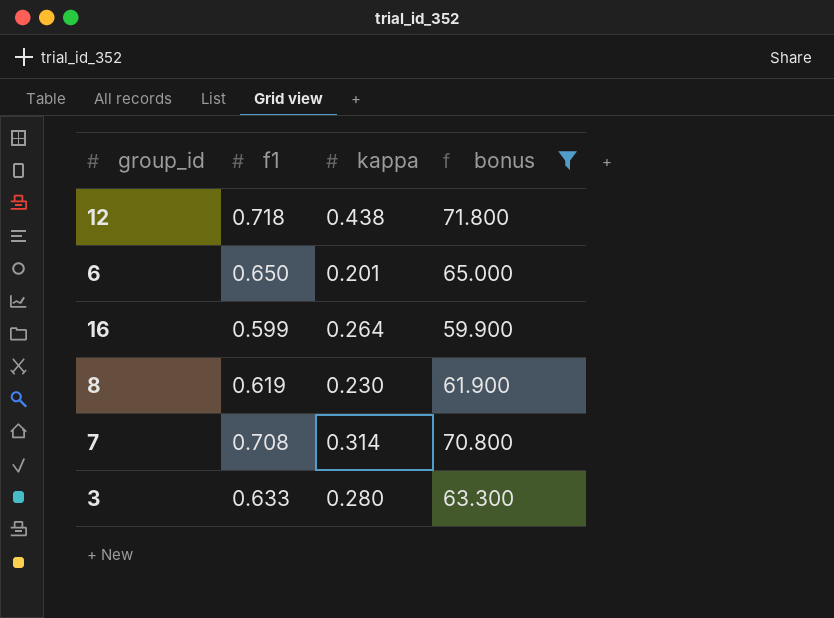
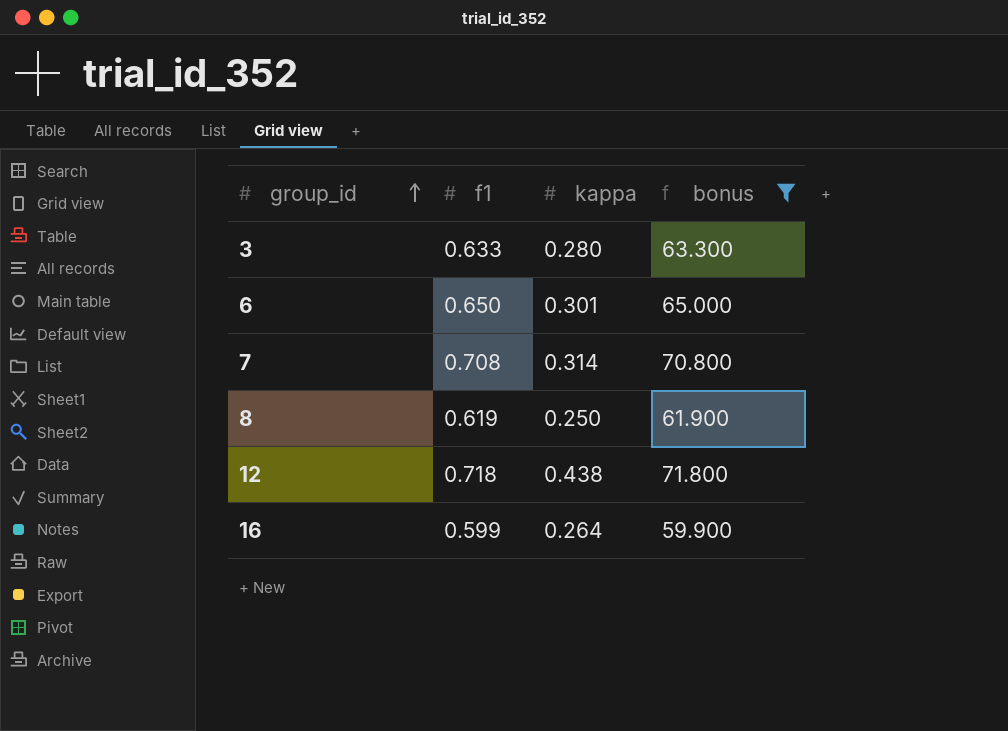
row order: none -> group_id ascending
6 | kappa: 0.201 -> 0.301
8 | kappa: 0.230 -> 0.250

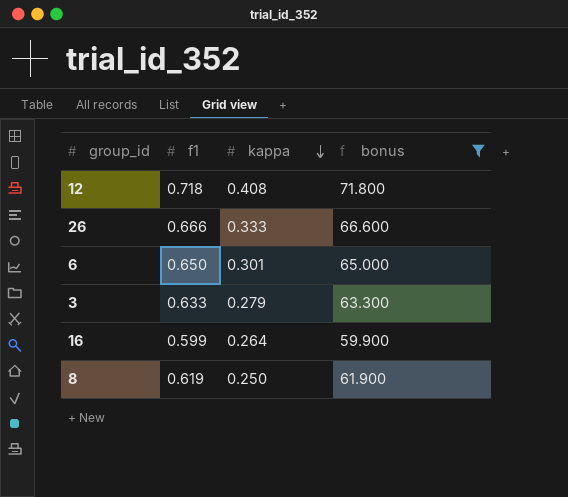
row order: group_id ascending -> kappa descending
row 7: 0.708 | 0.314 | 70.800 -> none
12 | kappa: 0.438 -> 0.408
row 26: none -> 0.666 | 0.333 | 66.600
3 | kappa: 0.280 -> 0.279

